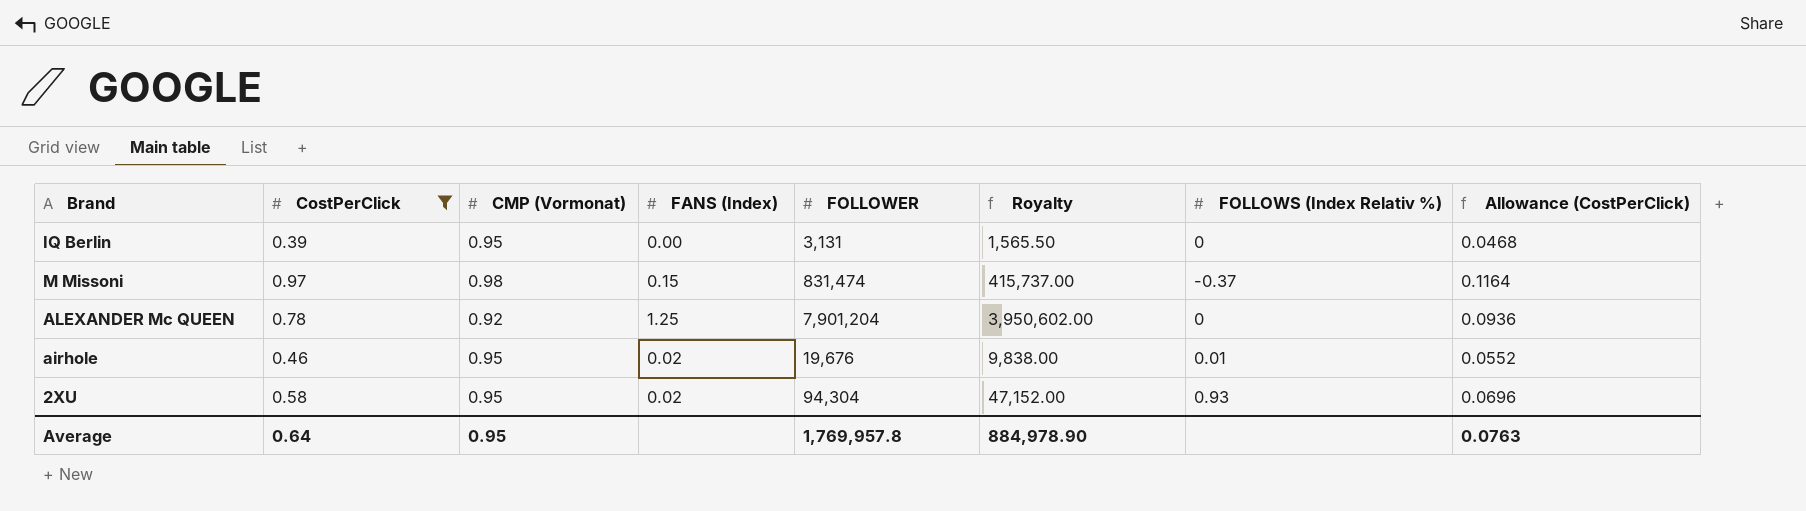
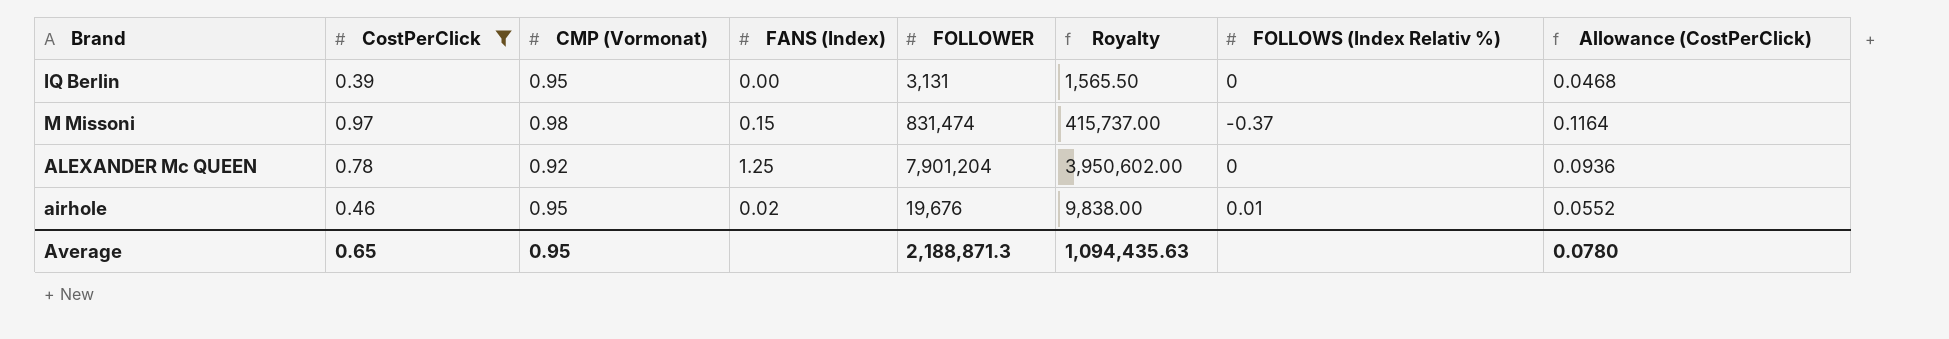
row 2XU: 0.58 | 0.95 | 0.02 | 94,304 | 47,152.00 | 0.93 | 0.0696 -> none
Average | CostPerClick: 0.64 -> 0.65
Average | FOLLOWER: 1,769,957.8 -> 2,188,871.3
Average | Royalty: 884,978.90 -> 1,094,435.63
Average | Allowance (CostPerClick): 0.0763 -> 0.0780

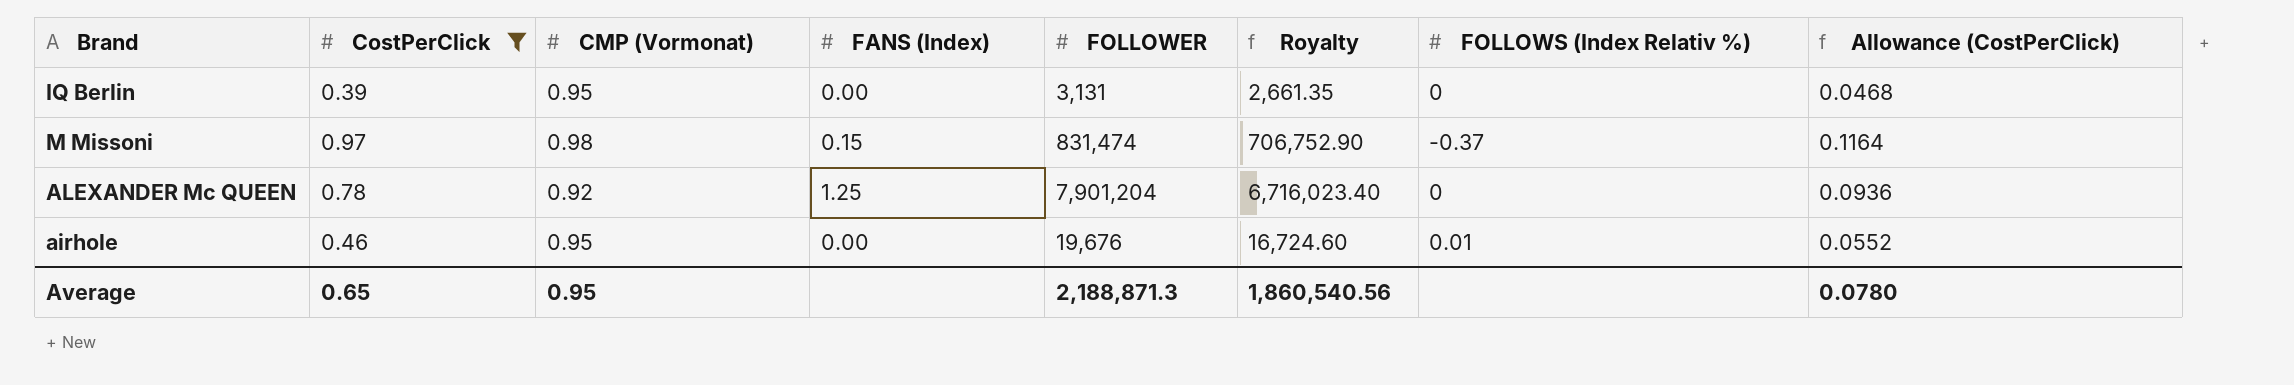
column Royalty | formula: [FOLLOWER] * 0.5 -> [FOLLOWER] * 0.85
airhole | FANS (Index): 0.02 -> 0.00
Average | Royalty: 1,094,435.63 -> 1,860,540.56

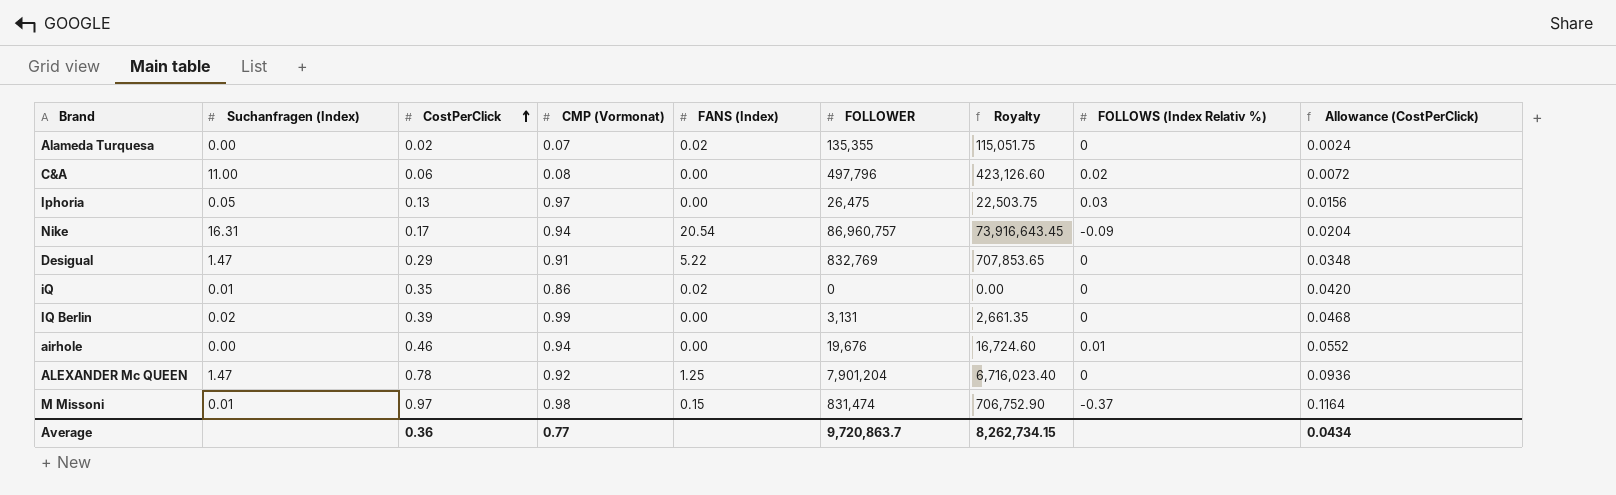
filter: CostPerClick >= 0.39 -> none
row order: none -> CostPerClick ascending
column Suchanfragen (Index) | position: none -> 2
IQ Berlin | CMP (Vormonat): 0.95 -> 0.99
airhole | CMP (Vormonat): 0.95 -> 0.94
Average | CostPerClick: 0.65 -> 0.36
Average | CMP (Vormonat): 0.95 -> 0.77
Average | FOLLOWER: 2,188,871.3 -> 9,720,863.7
Average | Royalty: 1,860,540.56 -> 8,262,734.15
Average | Allowance (CostPerClick): 0.0780 -> 0.0434

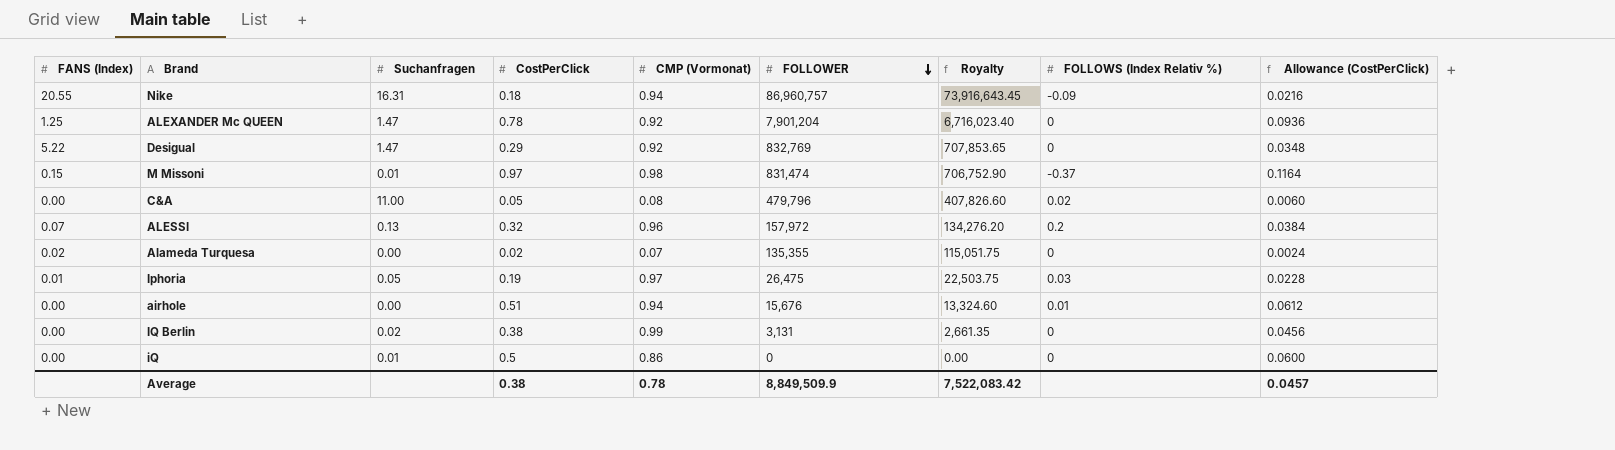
row order: CostPerClick ascending -> FOLLOWER descending
column FANS (Index) | position: 5 -> 1
column name: Suchanfragen (Index) -> Suchanfragen
Nike | FANS (Index): 20.54 -> 20.55
Nike | CostPerClick: 0.17 -> 0.18
Nike | Allowance (CostPerClick): 0.0204 -> 0.0216
Desigual | CMP (Vormonat): 0.91 -> 0.92
C&A | CostPerClick: 0.06 -> 0.05
C&A | FOLLOWER: 497,796 -> 479,796
C&A | Royalty: 423,126.60 -> 407,826.60
C&A | Allowance (CostPerClick): 0.0072 -> 0.0060
row ALESSI: none -> 0.07 | 0.13 | 0.32 | 0.96 | 157,972 | 134,276.20 | 0.2 | 0.0384
Iphoria | FANS (Index): 0.00 -> 0.01
Iphoria | CostPerClick: 0.13 -> 0.19
Iphoria | Allowance (CostPerClick): 0.0156 -> 0.0228
airhole | CostPerClick: 0.46 -> 0.51
airhole | FOLLOWER: 19,676 -> 15,676
airhole | Royalty: 16,724.60 -> 13,324.60
airhole | Allowance (CostPerClick): 0.0552 -> 0.0612
IQ Berlin | CostPerClick: 0.39 -> 0.38
IQ Berlin | Allowance (CostPerClick): 0.0468 -> 0.0456
iQ | FANS (Index): 0.02 -> 0.00
iQ | CostPerClick: 0.35 -> 0.5
iQ | Allowance (CostPerClick): 0.0420 -> 0.0600
Average | CostPerClick: 0.36 -> 0.38
Average | CMP (Vormonat): 0.77 -> 0.78
Average | FOLLOWER: 9,720,863.7 -> 8,849,509.9
Average | Royalty: 8,262,734.15 -> 7,522,083.42
Average | Allowance (CostPerClick): 0.0434 -> 0.0457

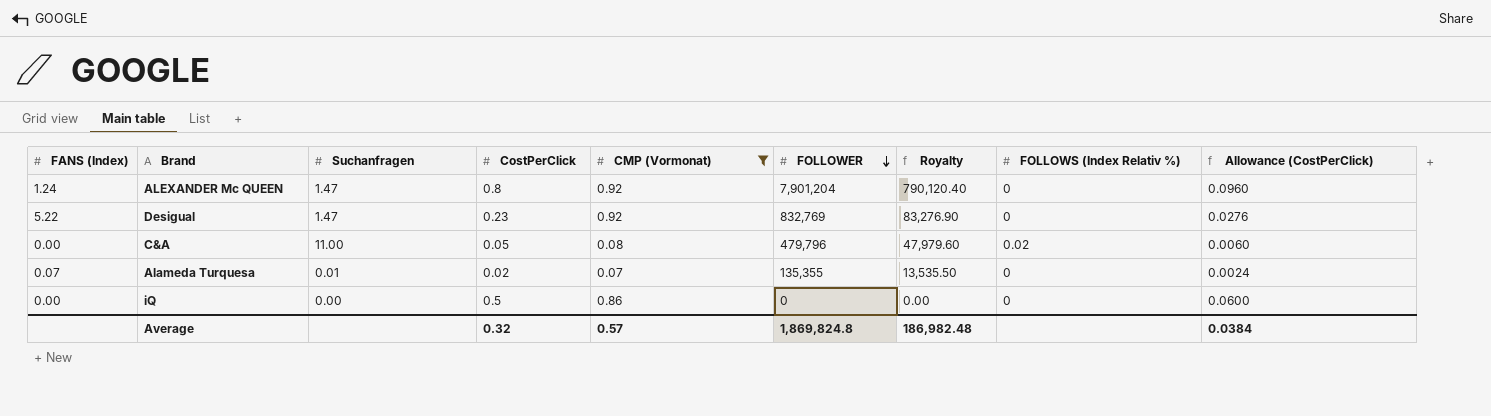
filter: none -> CMP (Vormonat) <= 0.92
column Royalty | formula: [FOLLOWER] * 0.85 -> [FOLLOWER] * 0.1
ALEXANDER Mc QUEEN | FANS (Index): 1.25 -> 1.24
ALEXANDER Mc QUEEN | CostPerClick: 0.78 -> 0.8
ALEXANDER Mc QUEEN | Allowance (CostPerClick): 0.0936 -> 0.0960
Desigual | CostPerClick: 0.29 -> 0.23
Desigual | Allowance (CostPerClick): 0.0348 -> 0.0276
Alameda Turquesa | FANS (Index): 0.02 -> 0.07
Alameda Turquesa | Suchanfragen: 0.00 -> 0.01
iQ | Suchanfragen: 0.01 -> 0.00
Average | CostPerClick: 0.38 -> 0.32
Average | CMP (Vormonat): 0.78 -> 0.57
Average | FOLLOWER: 8,849,509.9 -> 1,869,824.8
Average | Royalty: 7,522,083.42 -> 186,982.48
Average | Allowance (CostPerClick): 0.0457 -> 0.0384

